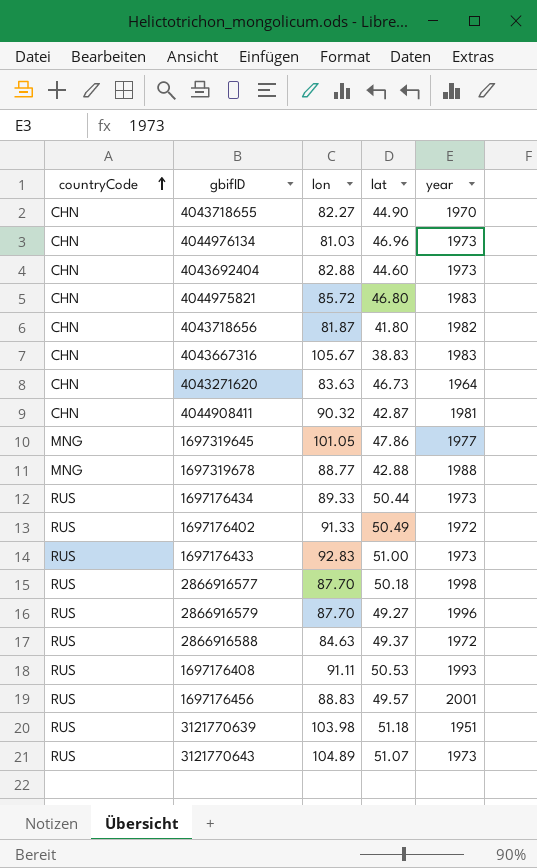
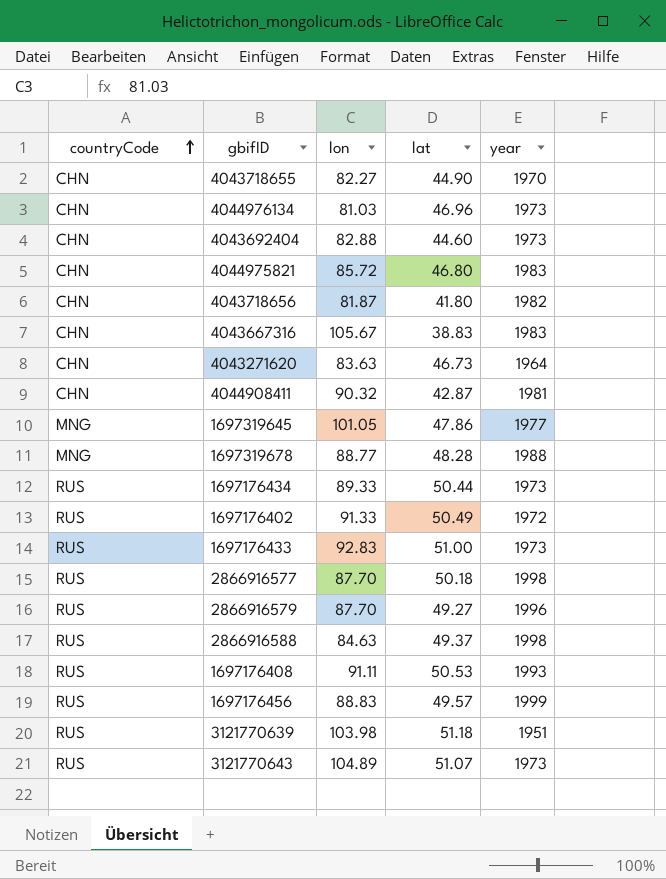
1697319678 | lat: 42.88 -> 48.28
2866916588 | year: 1972 -> 1998
1697176456 | year: 2001 -> 1999

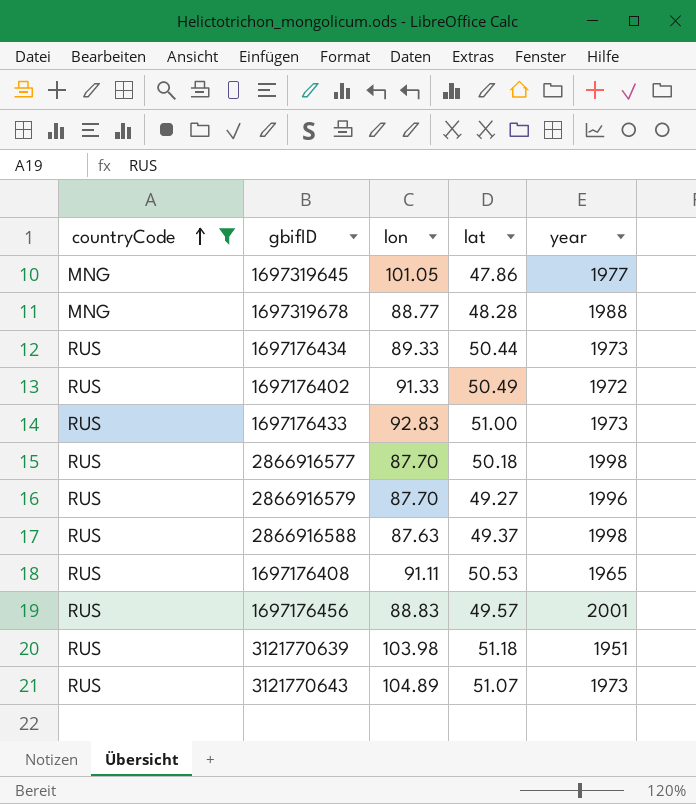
filter: none -> countryCode != CHN
2866916588 | lon: 84.63 -> 87.63
1697176408 | year: 1993 -> 1965
1697176456 | year: 1999 -> 2001

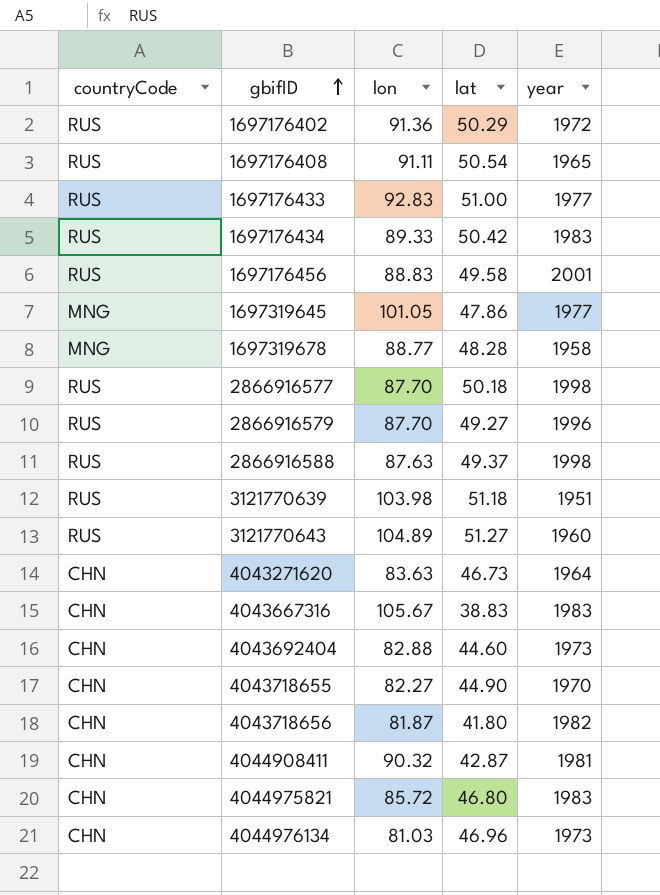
filter: countryCode != CHN -> none
row order: countryCode ascending -> gbifID ascending
1697176402 | lon: 91.33 -> 91.36
1697176402 | lat: 50.49 -> 50.29
1697176408 | lat: 50.53 -> 50.54
1697176433 | year: 1973 -> 1977
1697176434 | lat: 50.44 -> 50.42
1697176434 | year: 1973 -> 1983
1697176456 | lat: 49.57 -> 49.58
1697319678 | year: 1988 -> 1958
3121770643 | lat: 51.07 -> 51.27
3121770643 | year: 1973 -> 1960

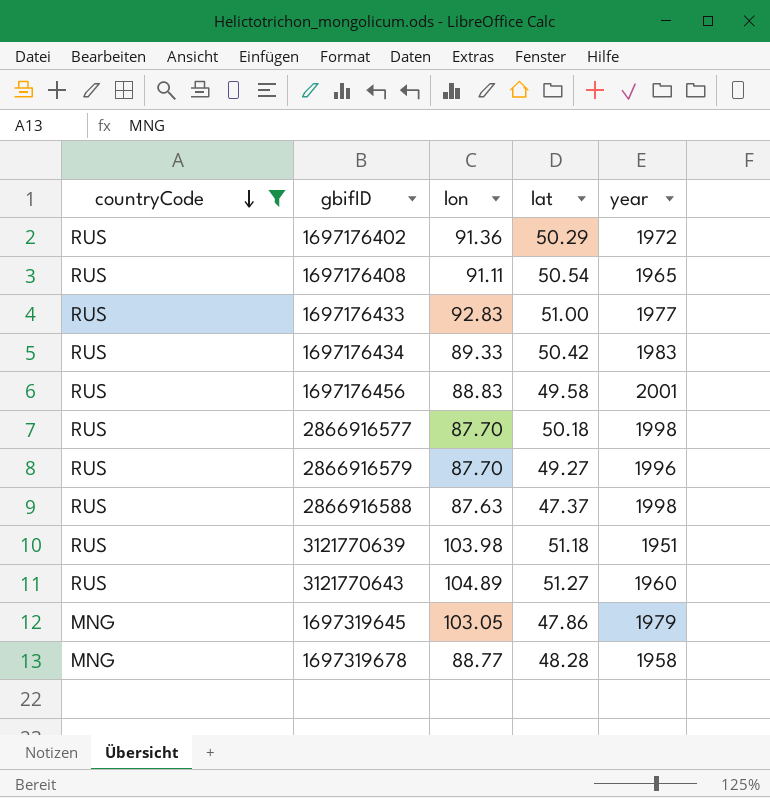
filter: none -> countryCode != CHN
row order: gbifID ascending -> countryCode descending
2866916588 | lat: 49.37 -> 47.37
1697319645 | lon: 101.05 -> 103.05
1697319645 | year: 1977 -> 1979

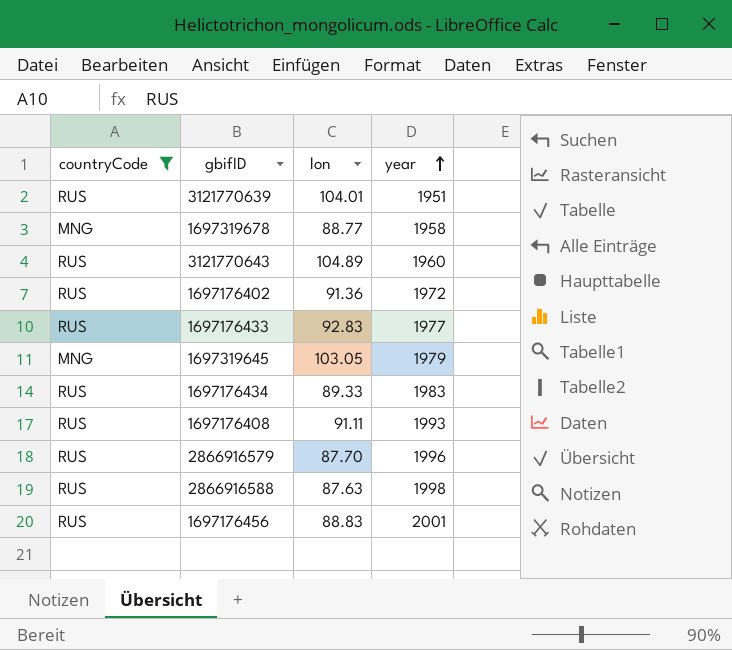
row order: countryCode descending -> year ascending
column lat | position: 4 -> none
row 2866916577: RUS | 87.70 | 50.18 | 1998 -> none
3121770639 | lon: 103.98 -> 104.01
1697176408 | year: 1965 -> 1993

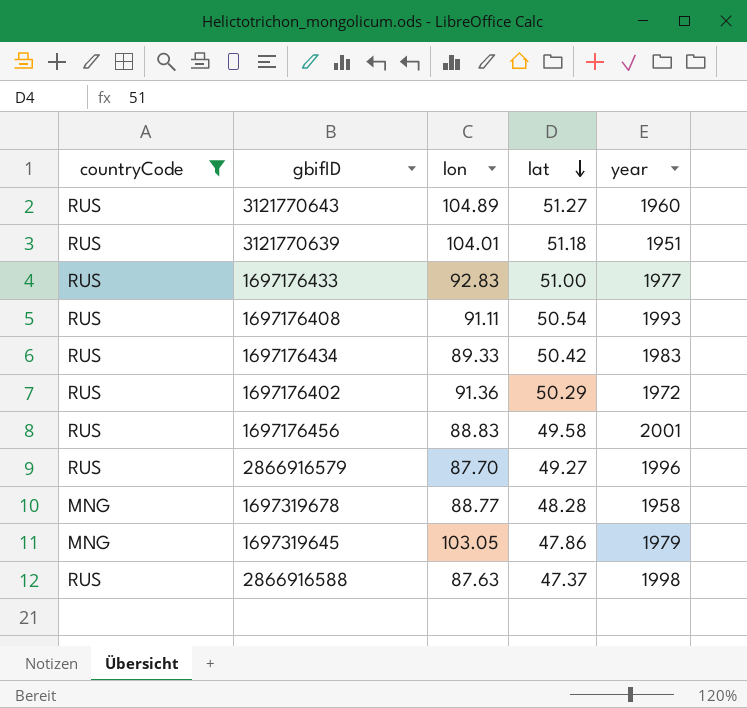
row order: year ascending -> lat descending
column lat | position: none -> 4

